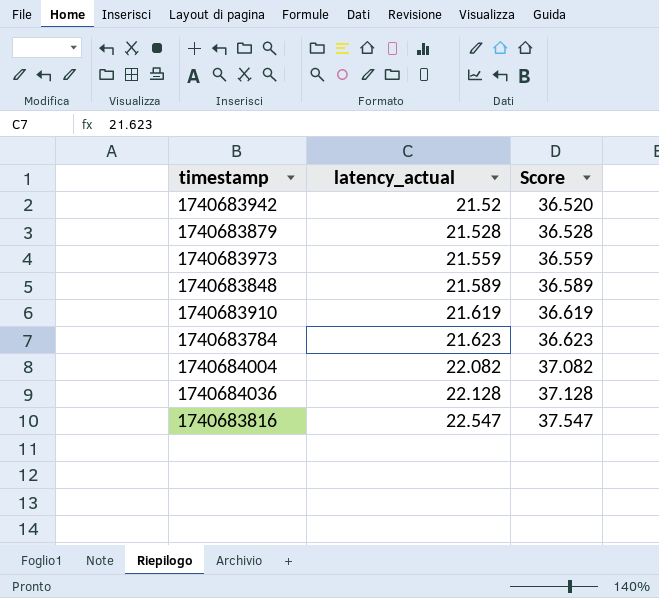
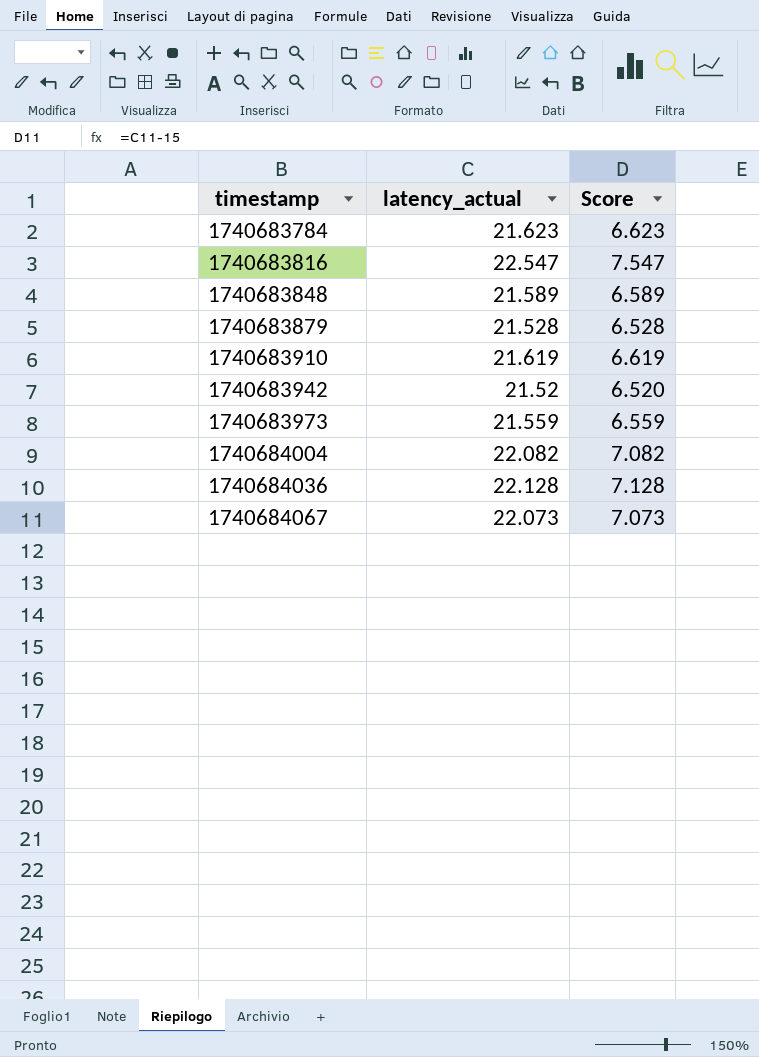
row order: latency_actual ascending -> timestamp ascending
column Score | formula: [latency_actual] + 15 -> [latency_actual] - 15
row 1740684067: none -> 22.073 | 7.073

